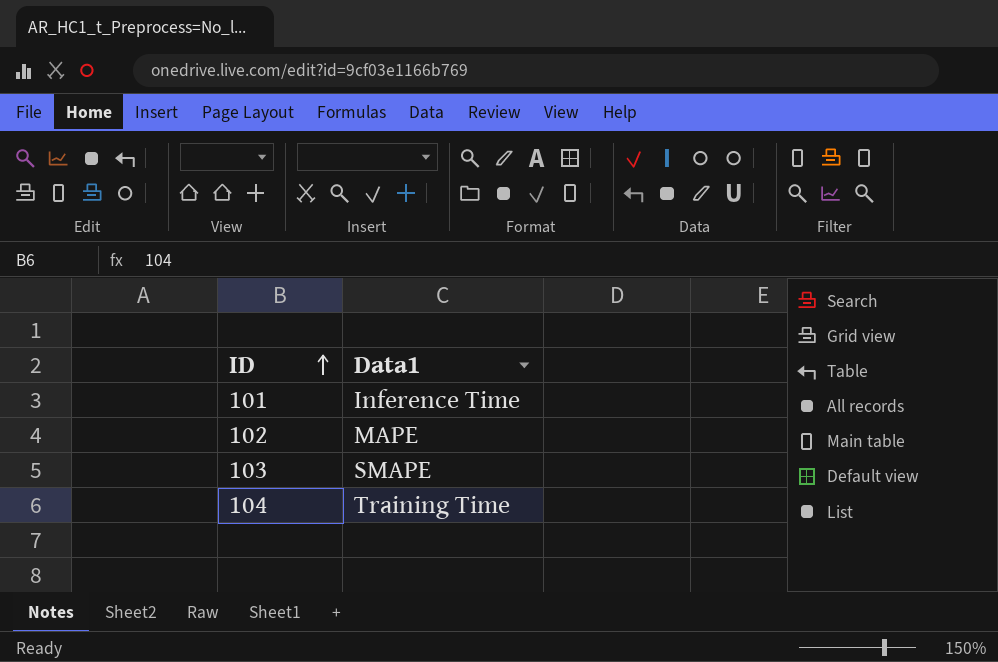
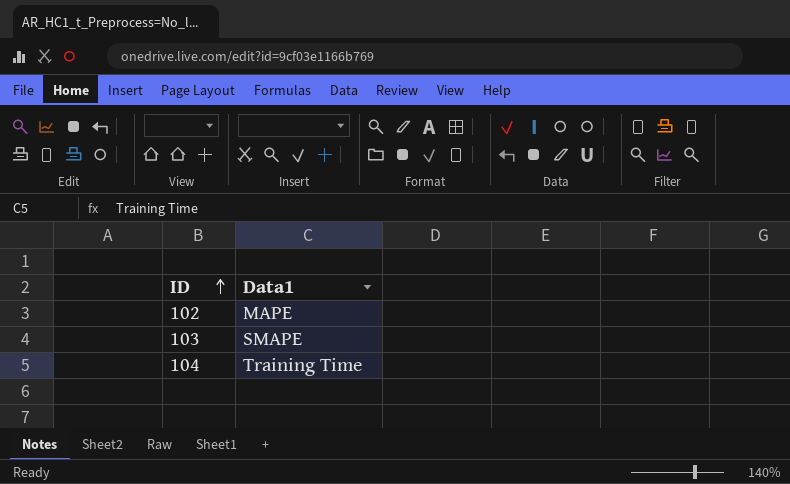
row 101: Inference Time -> none

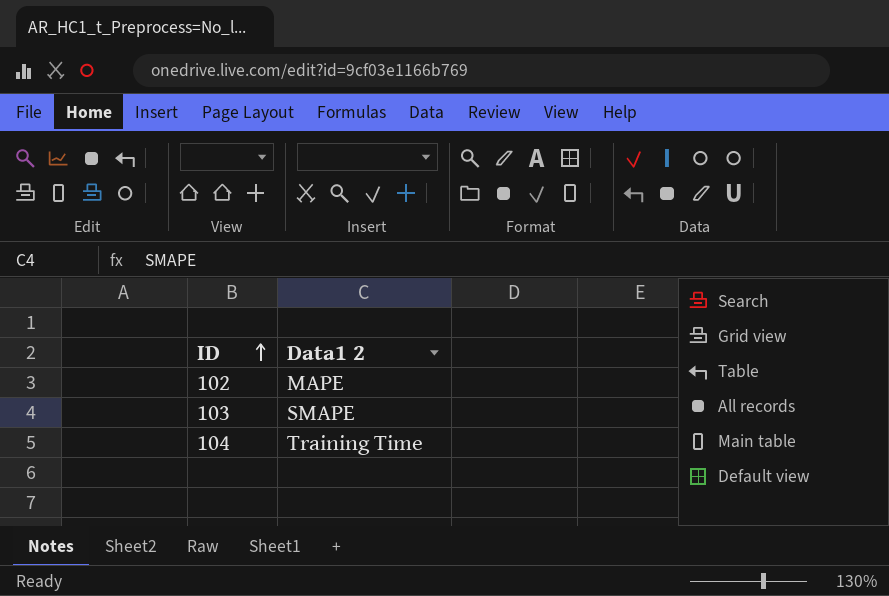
column name: Data1 -> Data1 2

